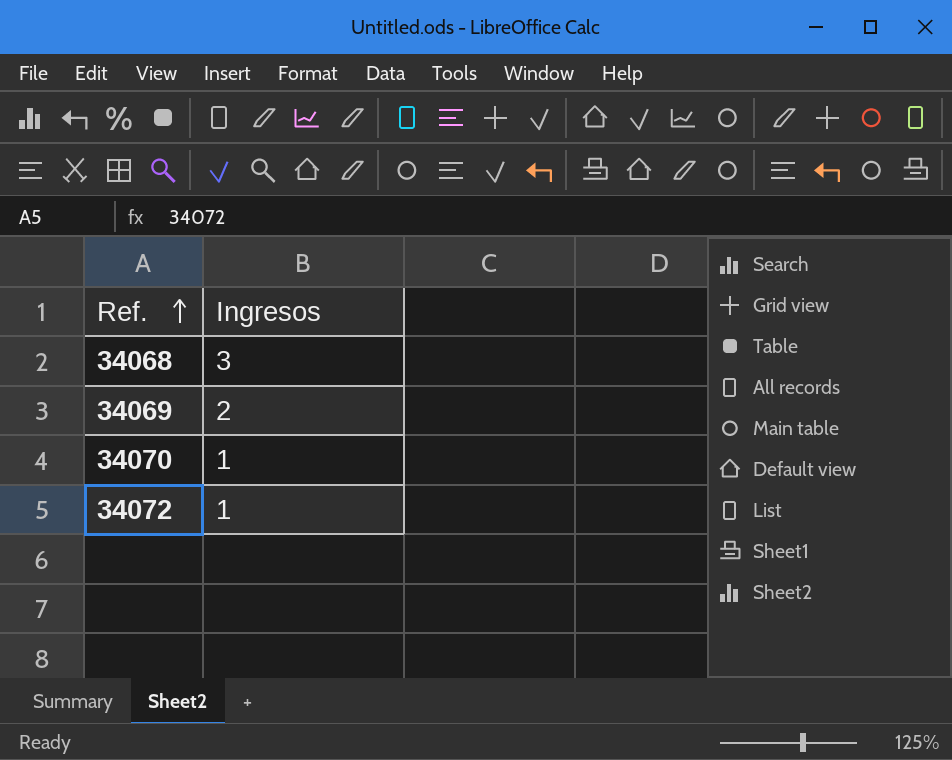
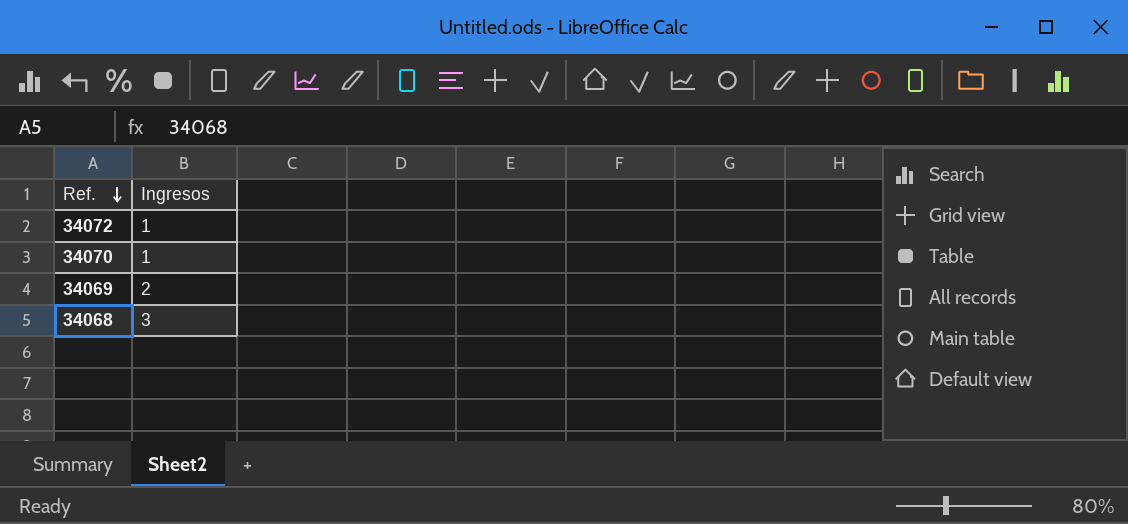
row order: Ref. ascending -> Ref. descending

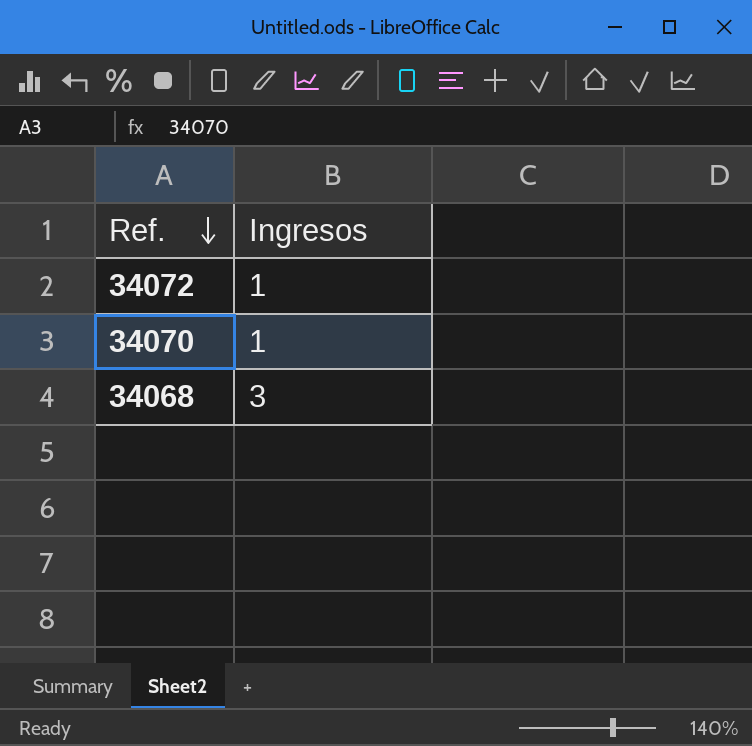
row 34069: 2 -> none

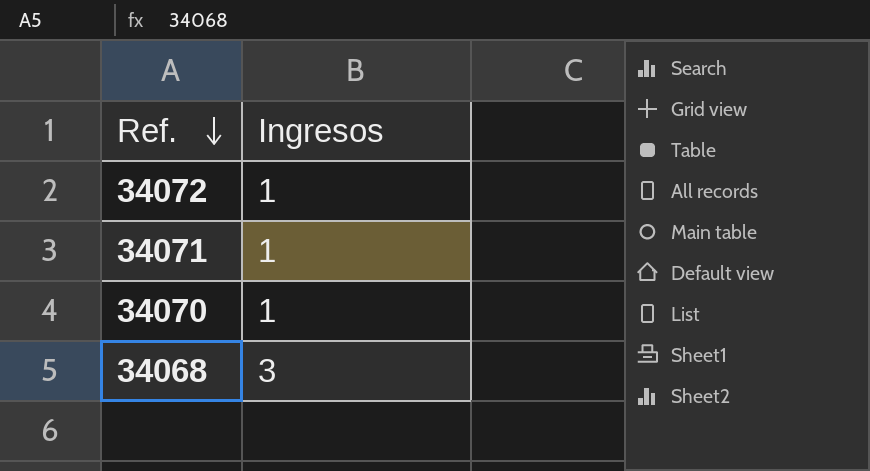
row 34071: none -> 1

